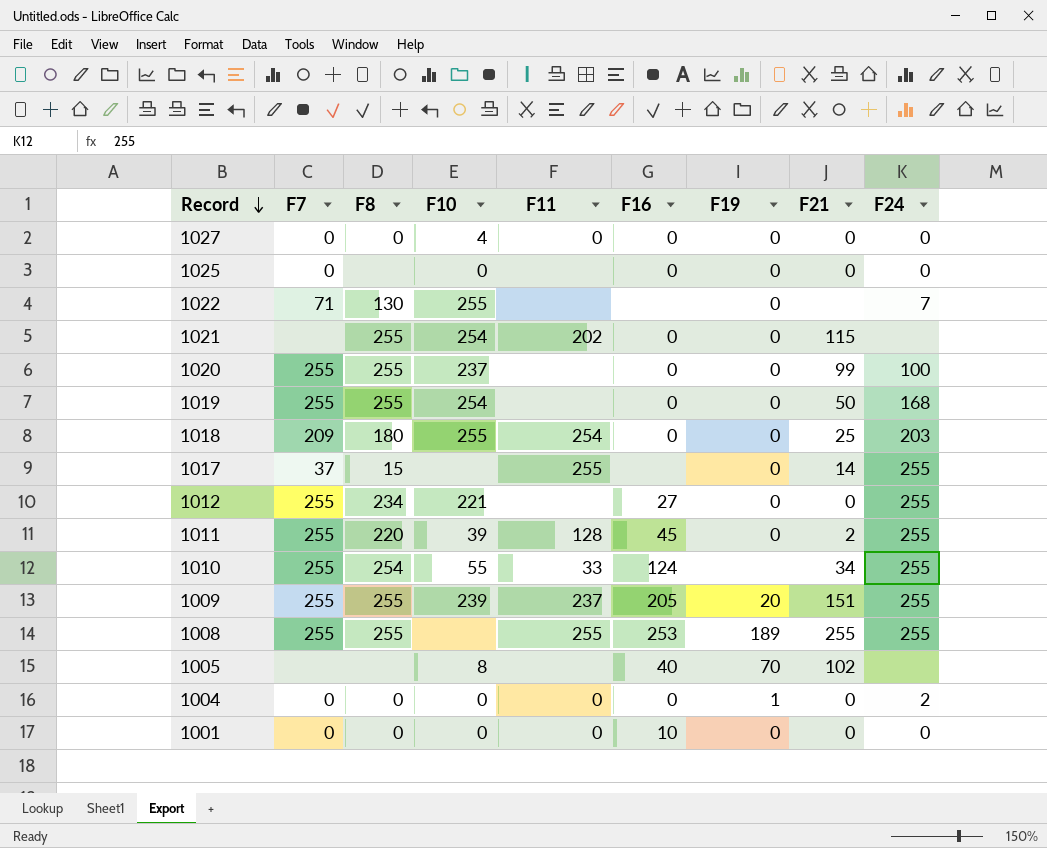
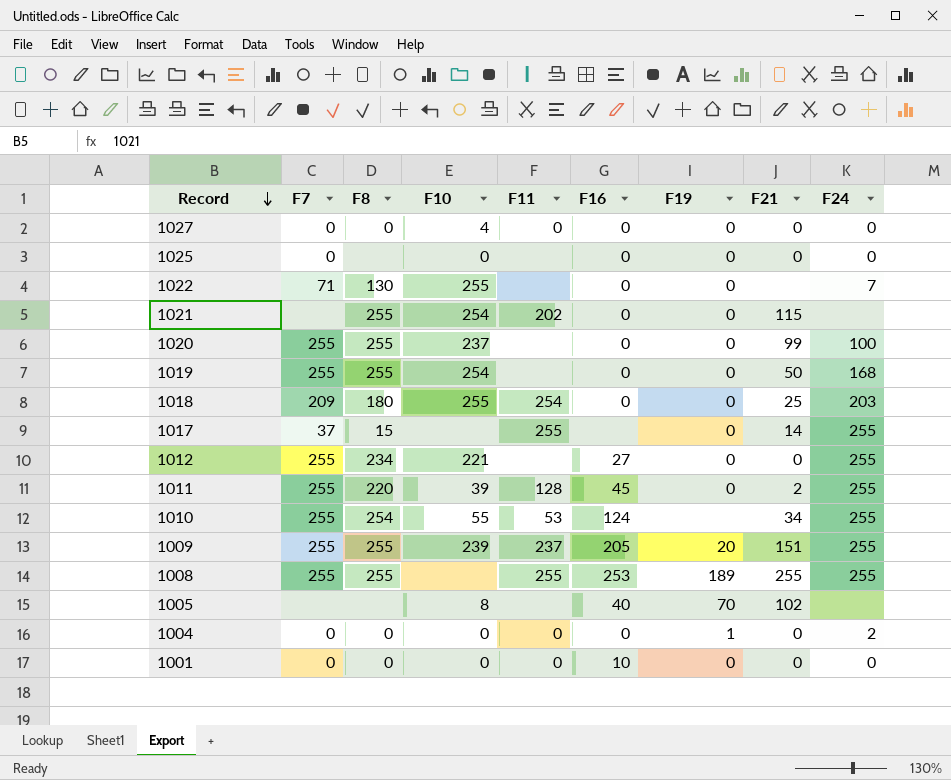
1022 | F16: none -> 0
1010 | F11: 33 -> 53

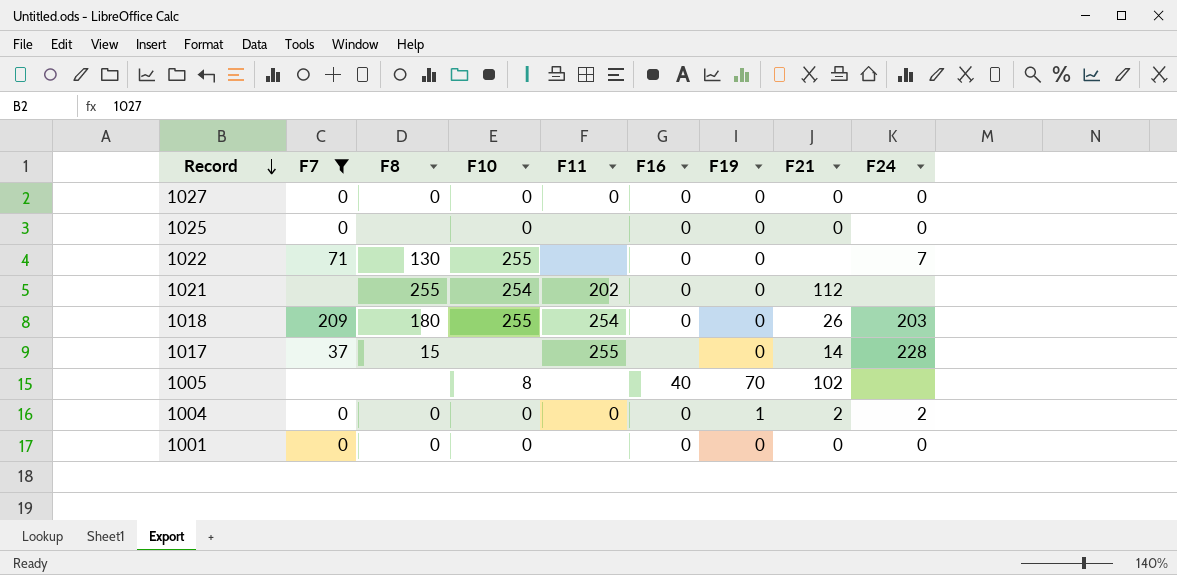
filter: none -> F7 != 255
1027 | F10: 4 -> 0
1021 | F21: 115 -> 112
1018 | F21: 25 -> 26
1017 | F24: 255 -> 228
1004 | F21: 0 -> 2
1001 | F11: 0 -> none
1001 | F16: 10 -> 0

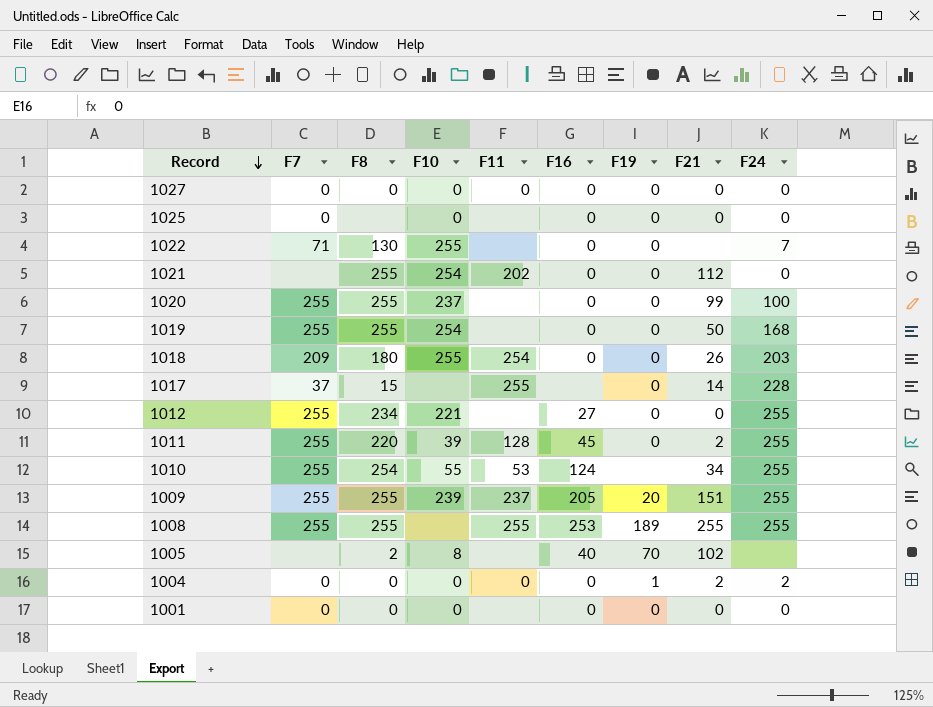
filter: F7 != 255 -> none
1021 | F24: none -> 0
1005 | F8: none -> 2

